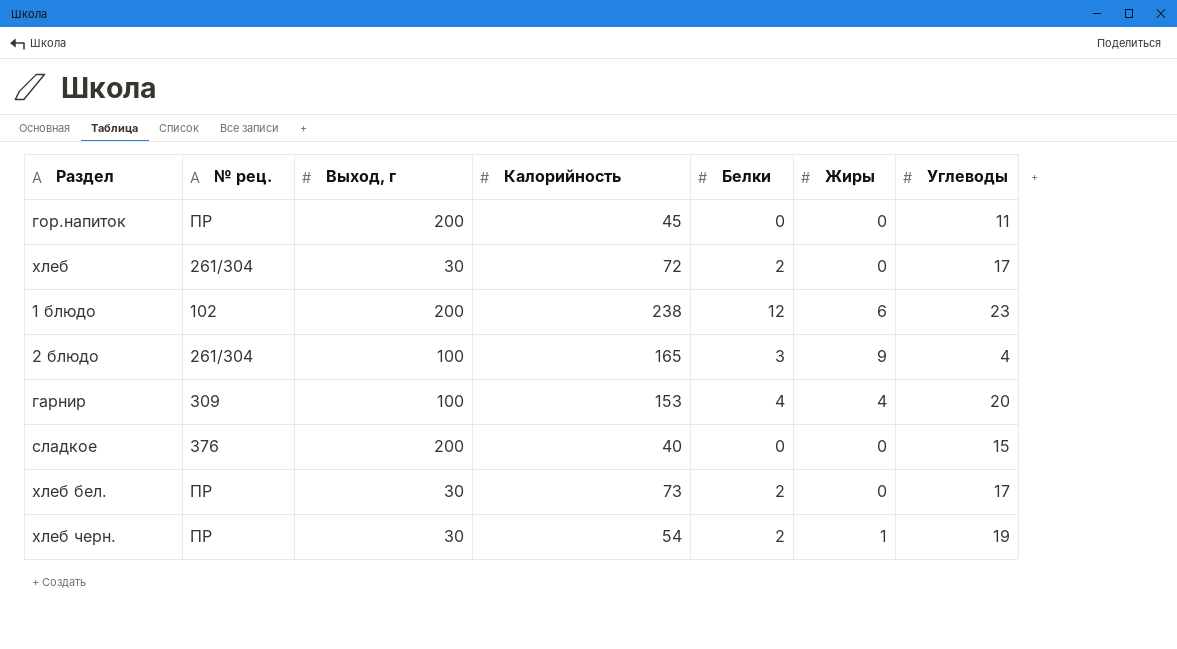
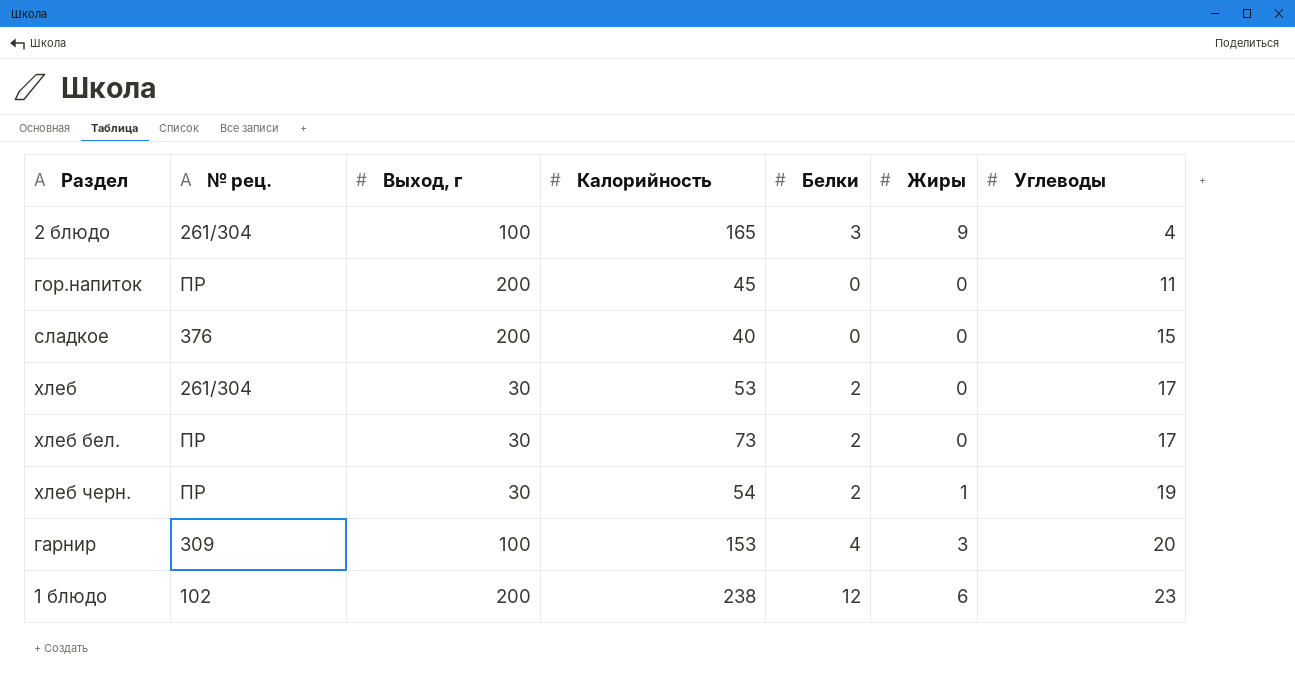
row order: none -> Углеводы ascending
хлеб | Калорийность: 72 -> 53
гарнир | Жиры: 4 -> 3

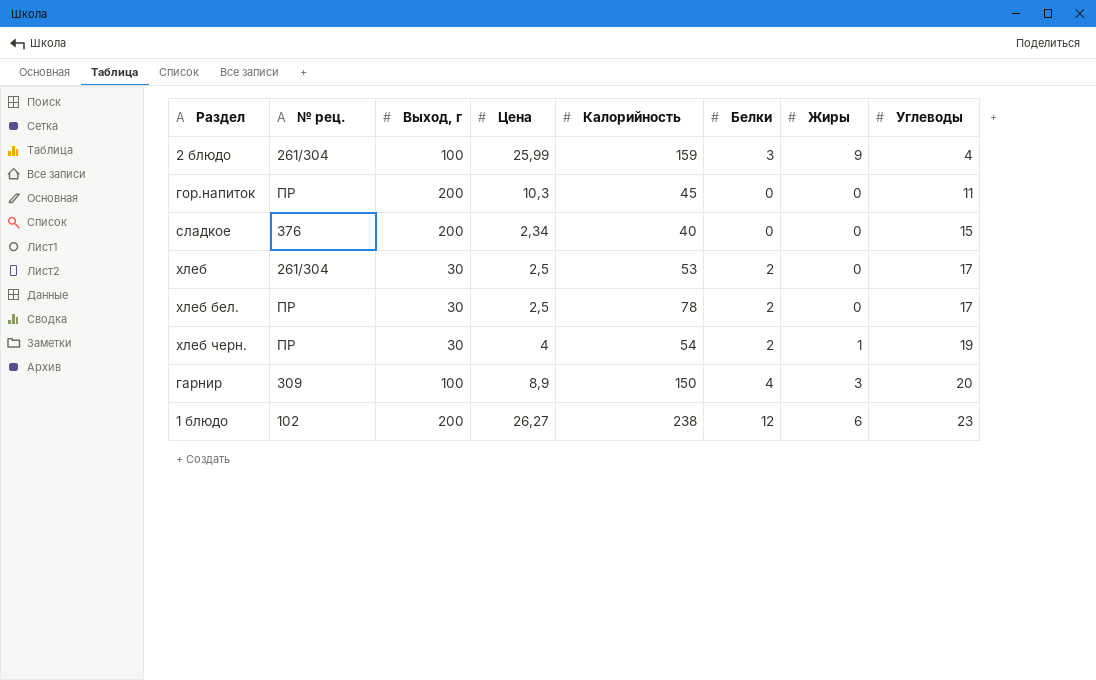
column Цена | position: none -> 4
2 блюдо | Калорийность: 165 -> 159
хлеб бел. | Калорийность: 73 -> 78
гарнир | Калорийность: 153 -> 150

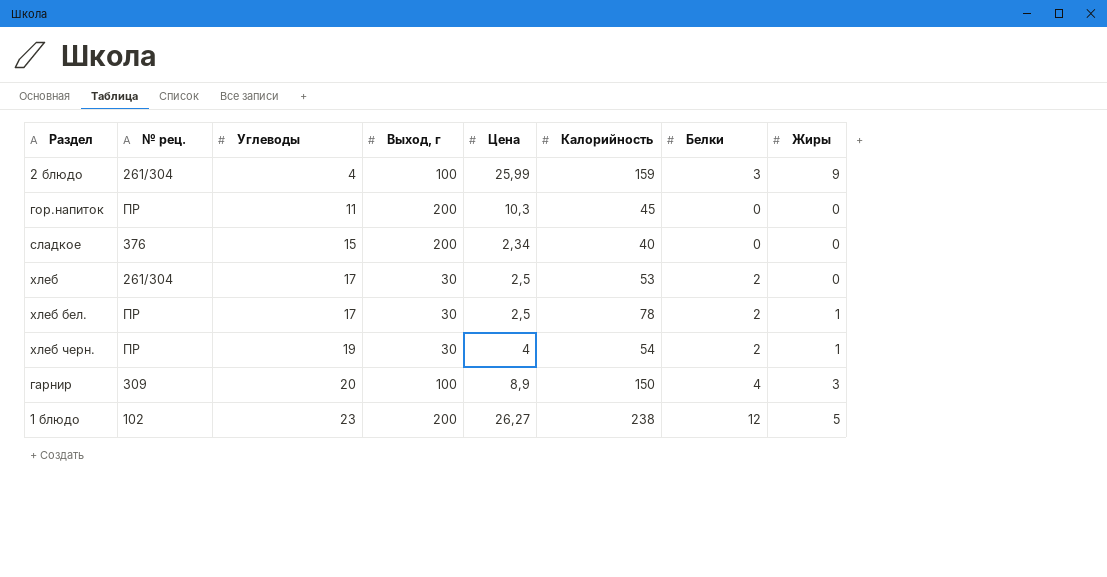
column Углеводы | position: 8 -> 3
хлеб бел. | Жиры: 0 -> 1
1 блюдо | Жиры: 6 -> 5

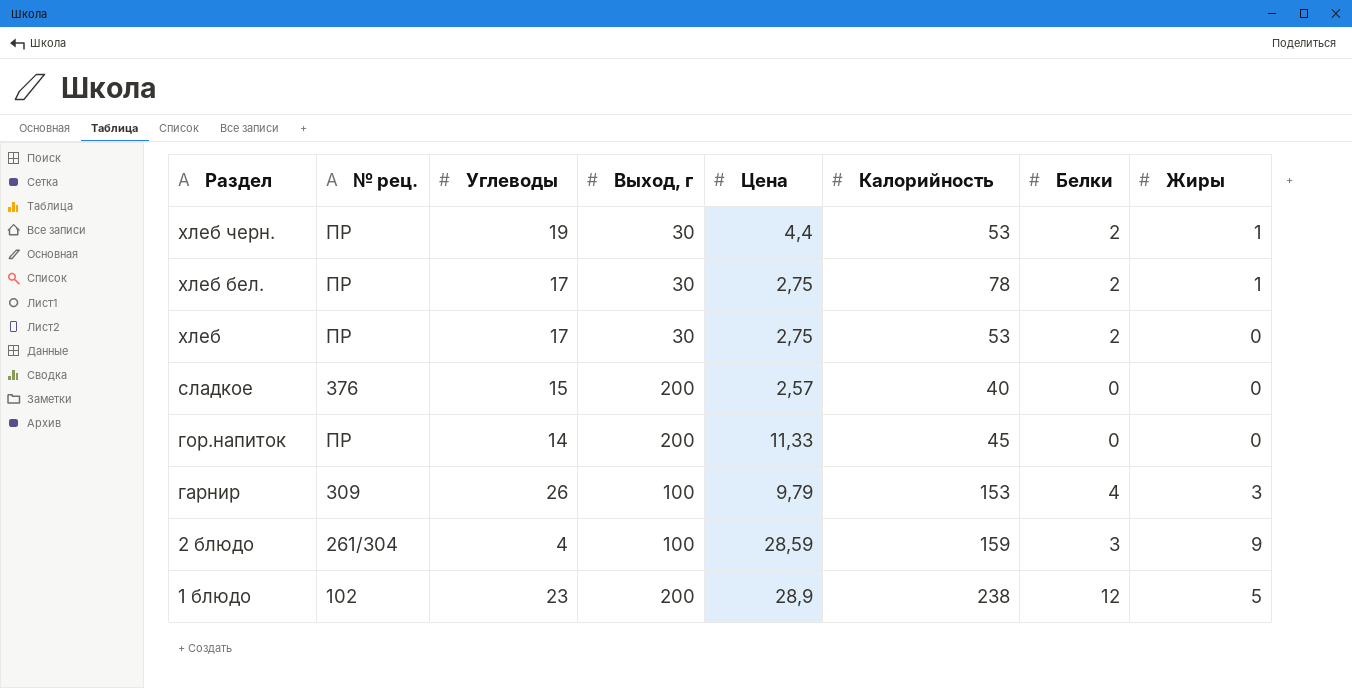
row order: Углеводы ascending -> Раздел descending
хлеб черн. | Цена: 4 -> 4,4
хлеб черн. | Калорийность: 54 -> 53
хлеб бел. | Цена: 2,5 -> 2,75
хлеб | № рец.: 261/304 -> ПР
хлеб | Цена: 2,5 -> 2,75
сладкое | Цена: 2,34 -> 2,57
гор.напиток | Углеводы: 11 -> 14
гор.напиток | Цена: 10,3 -> 11,33
гарнир | Углеводы: 20 -> 26
гарнир | Цена: 8,9 -> 9,79
гарнир | Калорийность: 150 -> 153
2 блюдо | Цена: 25,99 -> 28,59
1 блюдо | Цена: 26,27 -> 28,9

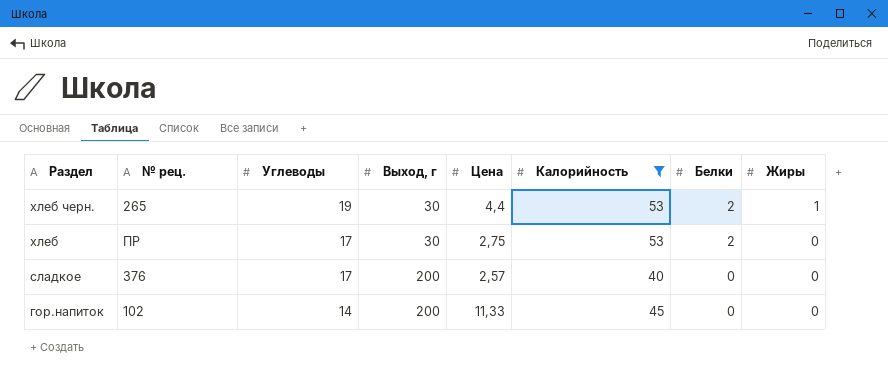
filter: none -> Калорийность <= 53
хлеб черн. | № рец.: ПР -> 265
сладкое | Углеводы: 15 -> 17
гор.напиток | № рец.: ПР -> 102

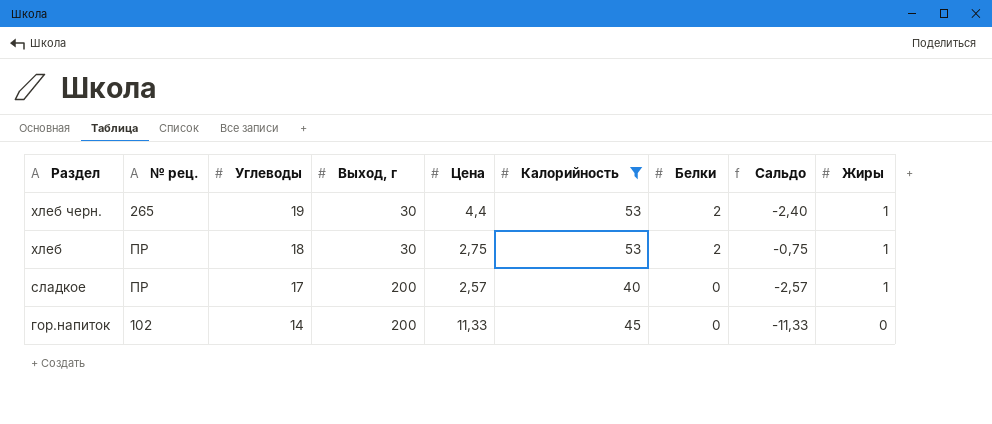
column Сальдо | formula: none -> [Белки] - [Цена]
хлеб | Углеводы: 17 -> 18
хлеб | Жиры: 0 -> 1
сладкое | № рец.: 376 -> ПР
сладкое | Жиры: 0 -> 1

